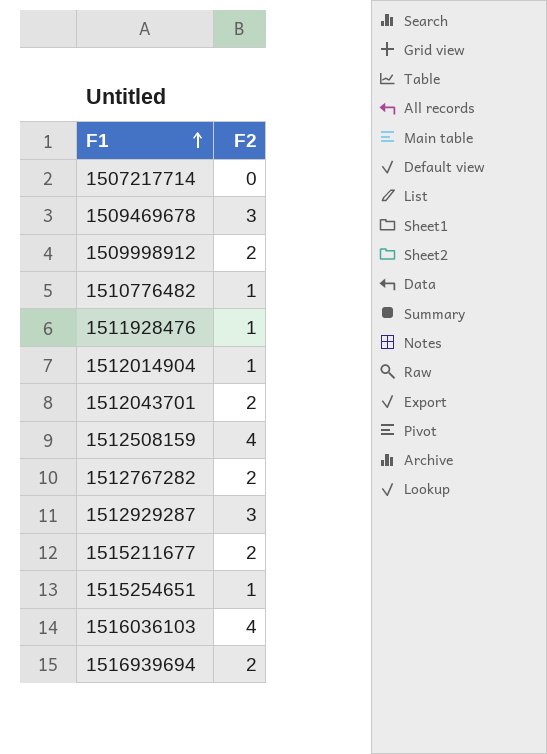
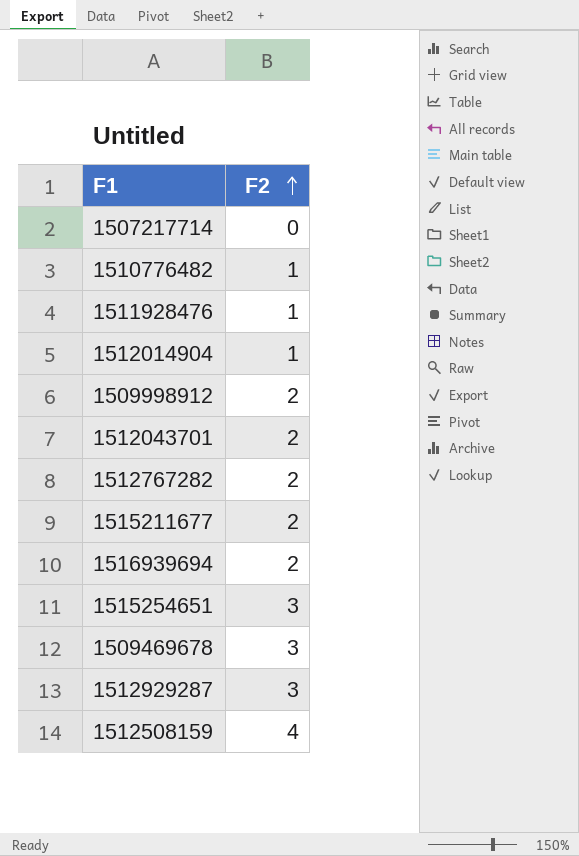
row order: F1 ascending -> F2 ascending
row 1516036103: 4 -> none
1515254651 | F2: 1 -> 3

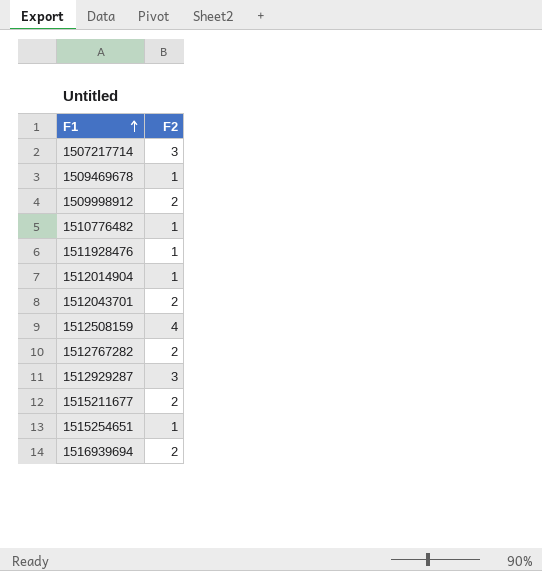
row order: F2 ascending -> F1 ascending
1507217714 | F2: 0 -> 3
1509469678 | F2: 3 -> 1
1515254651 | F2: 3 -> 1

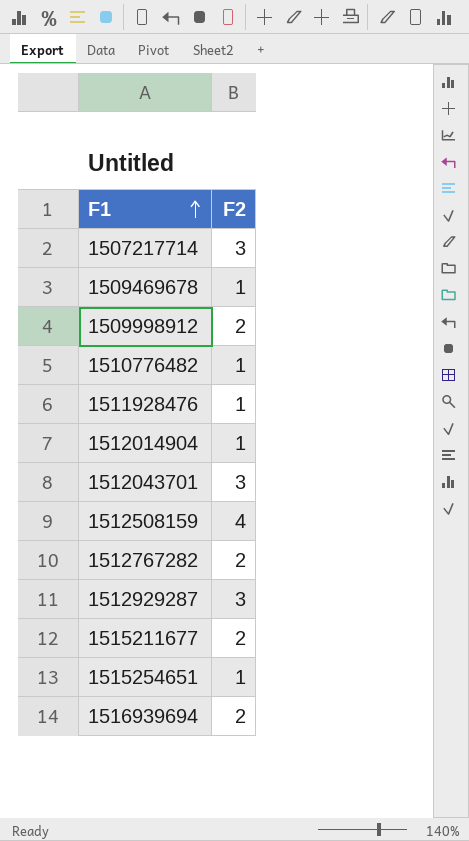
1512043701 | F2: 2 -> 3

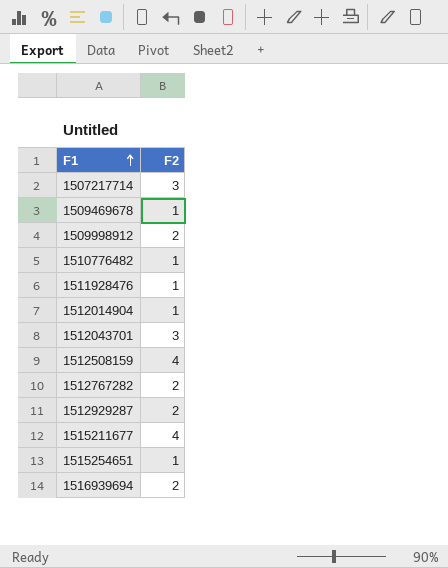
1512929287 | F2: 3 -> 2
1515211677 | F2: 2 -> 4

